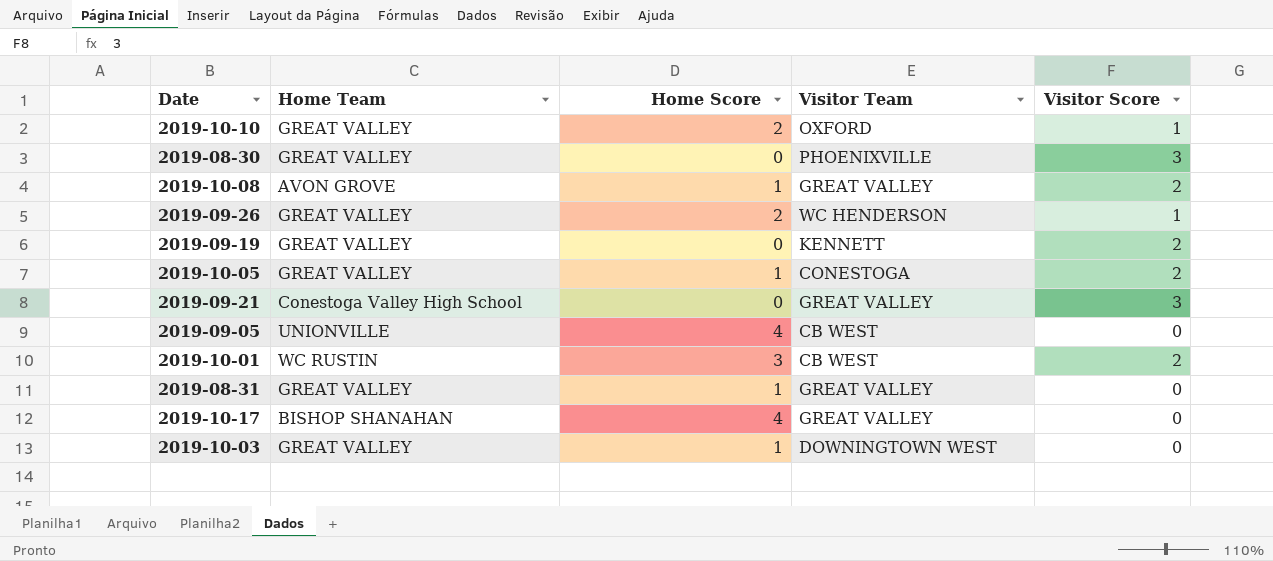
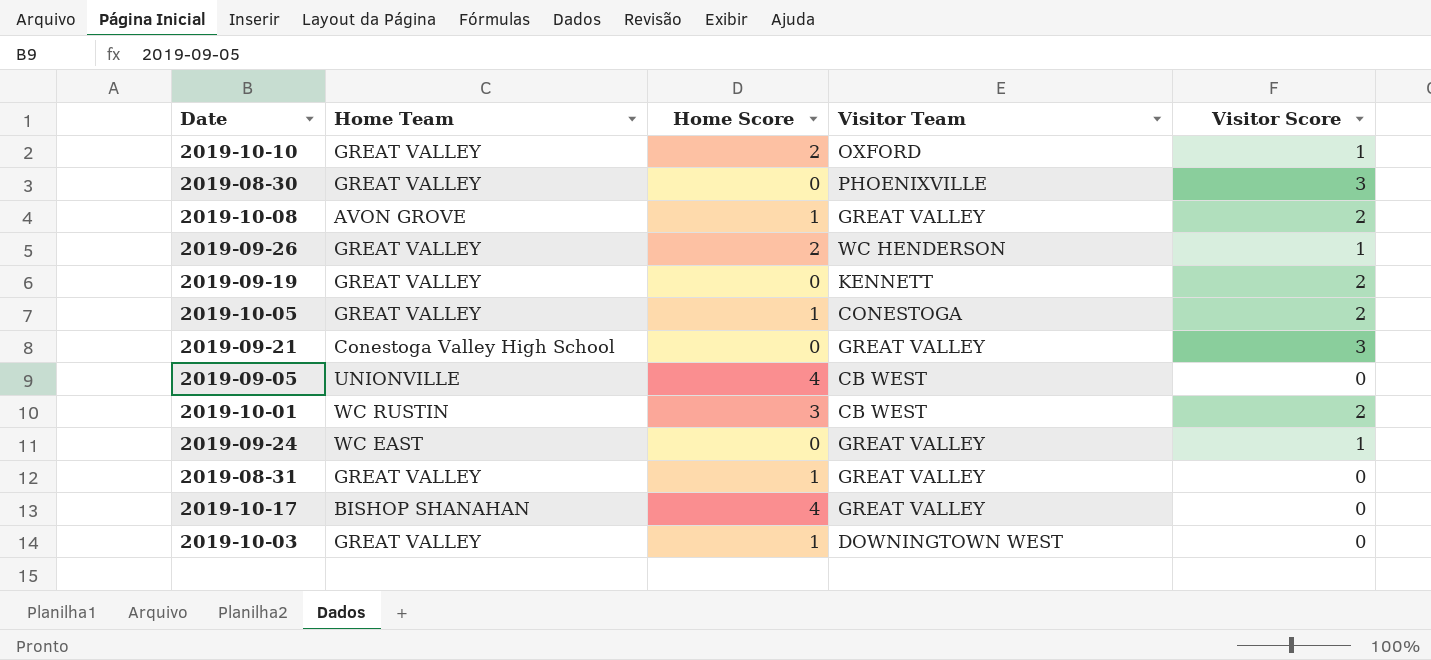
row 2019-09-24: none -> WC EAST | 0 | GREAT VALLEY | 1

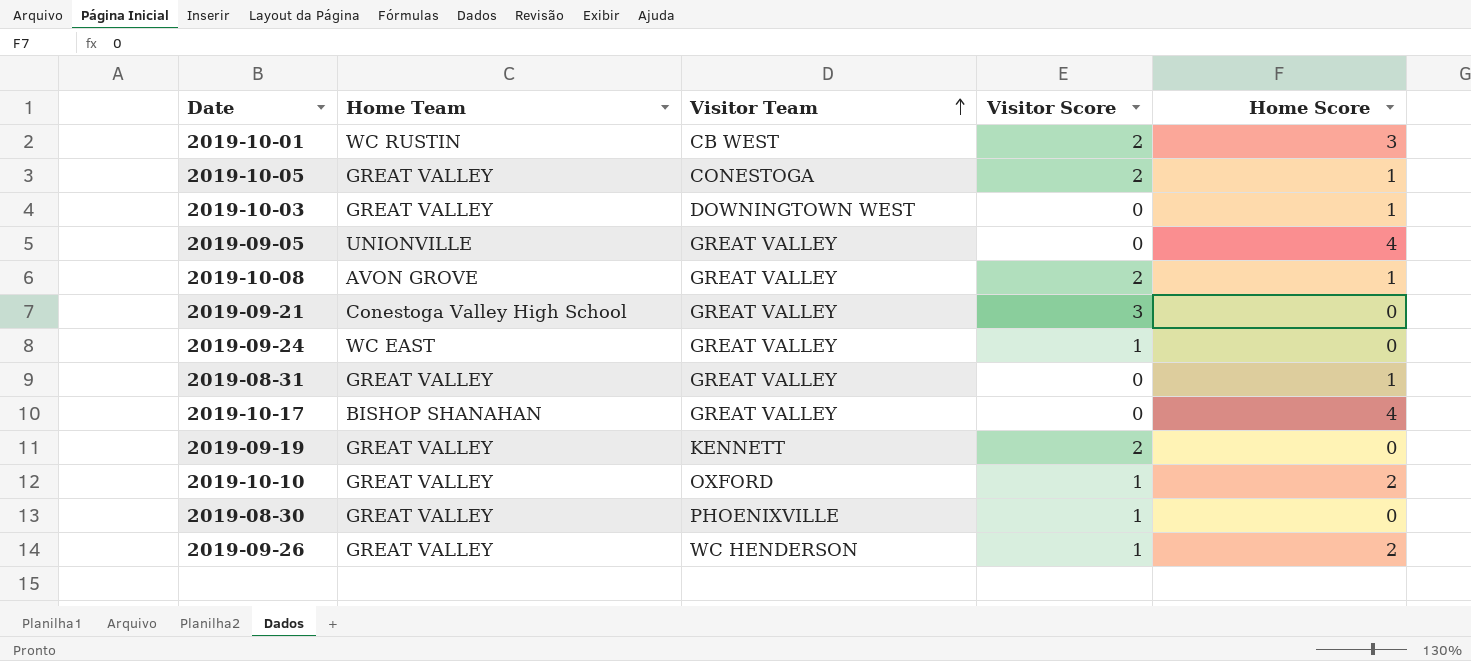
row order: none -> Visitor Team ascending
column Home Score | position: 3 -> 5
2019-09-05 | Visitor Team: CB WEST -> GREAT VALLEY
2019-08-30 | Visitor Score: 3 -> 1

